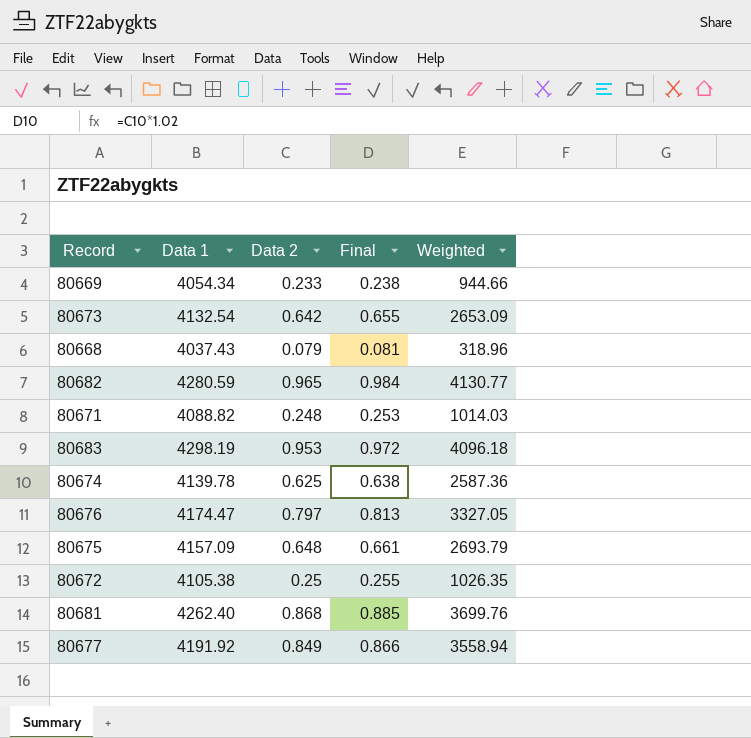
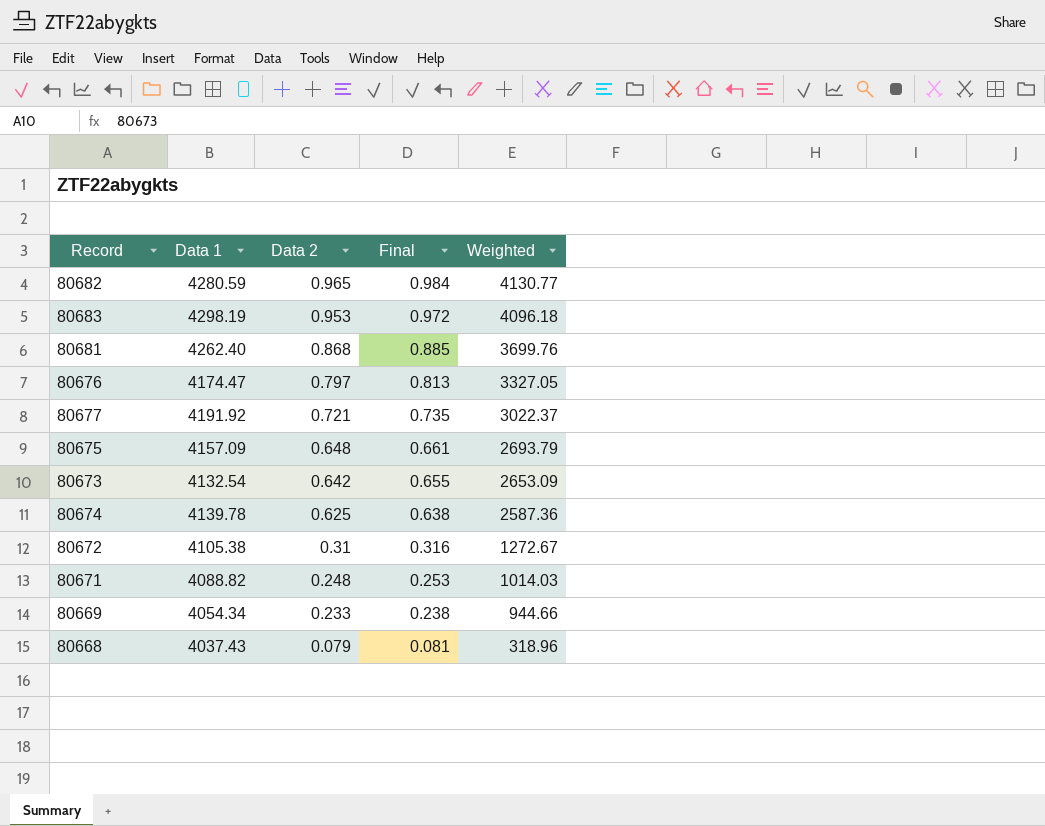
row order: none -> Data 2 descending
80677 | Data 2: 0.849 -> 0.721
80677 | Final: 0.866 -> 0.735
80677 | Weighted: 3558.94 -> 3022.37
80672 | Data 2: 0.25 -> 0.31
80672 | Final: 0.255 -> 0.316
80672 | Weighted: 1026.35 -> 1272.67

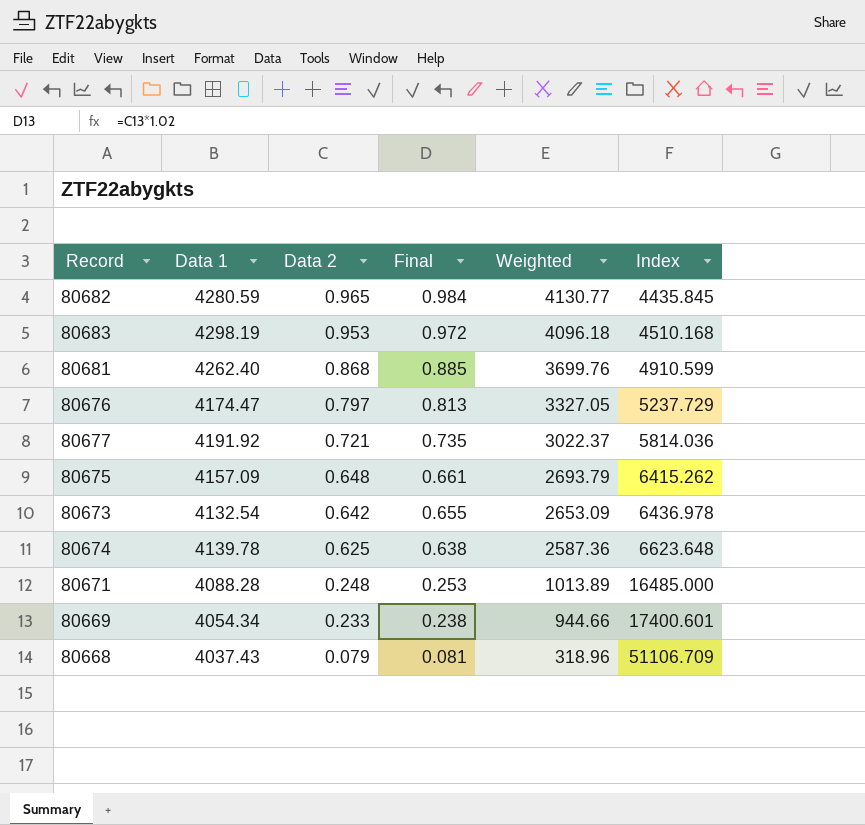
column Index | formula: none -> [Data 1] / [Data 2]
row 80672: 4105.38 | 0.31 | 0.316 | 1272.67 -> none
80671 | Data 1: 4088.82 -> 4088.28
80671 | Weighted: 1014.03 -> 1013.89

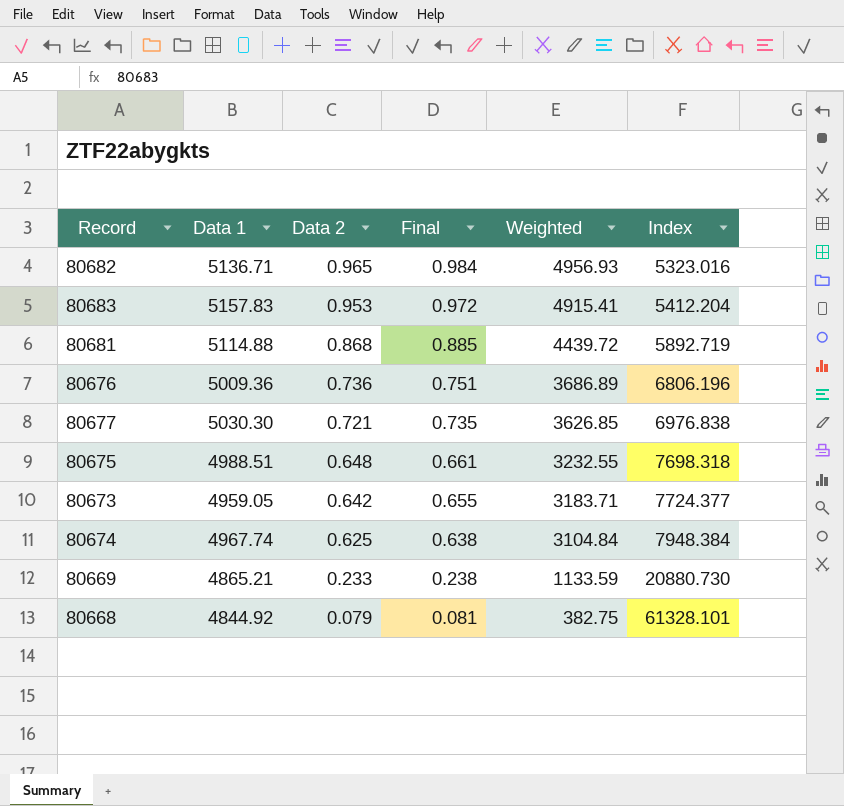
row 80671: 4088.28 | 0.248 | 0.253 | 1013.89 | 16485.000 -> none
80682 | Data 1: 4280.59 -> 5136.71
80682 | Weighted: 4130.77 -> 4956.93
80682 | Index: 4435.845 -> 5323.016
80683 | Data 1: 4298.19 -> 5157.83
80683 | Weighted: 4096.18 -> 4915.41
80683 | Index: 4510.168 -> 5412.204
80681 | Data 1: 4262.40 -> 5114.88
80681 | Weighted: 3699.76 -> 4439.72
80681 | Index: 4910.599 -> 5892.719
80676 | Data 1: 4174.47 -> 5009.36
80676 | Data 2: 0.797 -> 0.736
80676 | Final: 0.813 -> 0.751
80676 | Weighted: 3327.05 -> 3686.89
80676 | Index: 5237.729 -> 6806.196
80677 | Data 1: 4191.92 -> 5030.30
80677 | Weighted: 3022.37 -> 3626.85
80677 | Index: 5814.036 -> 6976.838
80675 | Data 1: 4157.09 -> 4988.51
80675 | Weighted: 2693.79 -> 3232.55
80675 | Index: 6415.262 -> 7698.318
80673 | Data 1: 4132.54 -> 4959.05
80673 | Weighted: 2653.09 -> 3183.71
80673 | Index: 6436.978 -> 7724.377
80674 | Data 1: 4139.78 -> 4967.74
80674 | Weighted: 2587.36 -> 3104.84
80674 | Index: 6623.648 -> 7948.384
80669 | Data 1: 4054.34 -> 4865.21
80669 | Weighted: 944.66 -> 1133.59
80669 | Index: 17400.601 -> 20880.730
80668 | Data 1: 4037.43 -> 4844.92
80668 | Weighted: 318.96 -> 382.75
80668 | Index: 51106.709 -> 61328.101

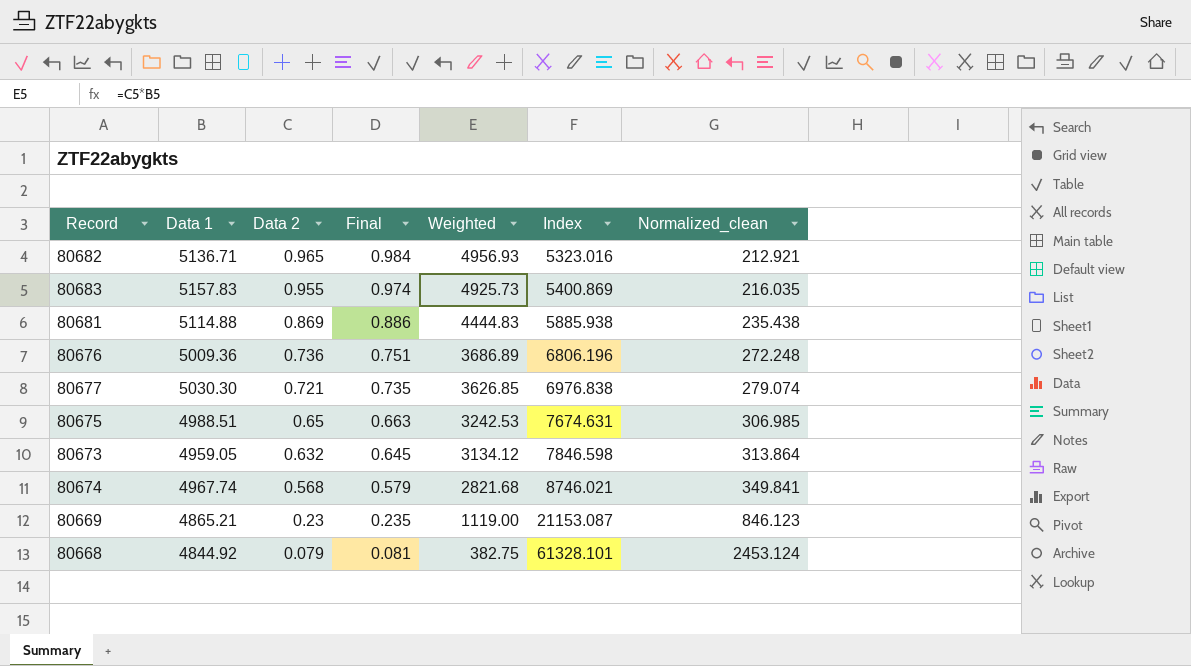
column Normalized_clean | formula: none -> [Index] * 0.04
80683 | Data 2: 0.953 -> 0.955
80683 | Final: 0.972 -> 0.974
80683 | Weighted: 4915.41 -> 4925.73
80683 | Index: 5412.204 -> 5400.869
80681 | Data 2: 0.868 -> 0.869
80681 | Final: 0.885 -> 0.886
80681 | Weighted: 4439.72 -> 4444.83
80681 | Index: 5892.719 -> 5885.938
80675 | Data 2: 0.648 -> 0.65
80675 | Final: 0.661 -> 0.663
80675 | Weighted: 3232.55 -> 3242.53
80675 | Index: 7698.318 -> 7674.631
80673 | Data 2: 0.642 -> 0.632
80673 | Final: 0.655 -> 0.645
80673 | Weighted: 3183.71 -> 3134.12
80673 | Index: 7724.377 -> 7846.598
80674 | Data 2: 0.625 -> 0.568
80674 | Final: 0.638 -> 0.579
80674 | Weighted: 3104.84 -> 2821.68
80674 | Index: 7948.384 -> 8746.021
80669 | Data 2: 0.233 -> 0.23
80669 | Final: 0.238 -> 0.235
80669 | Weighted: 1133.59 -> 1119.00
80669 | Index: 20880.730 -> 21153.087

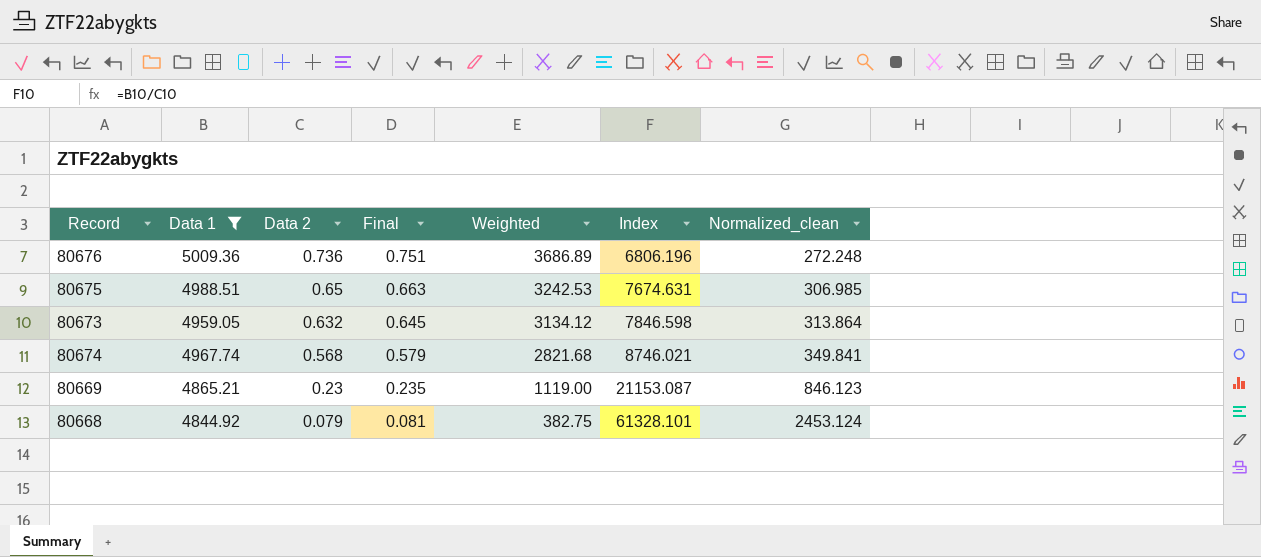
filter: none -> Data 1 <= 5009.36

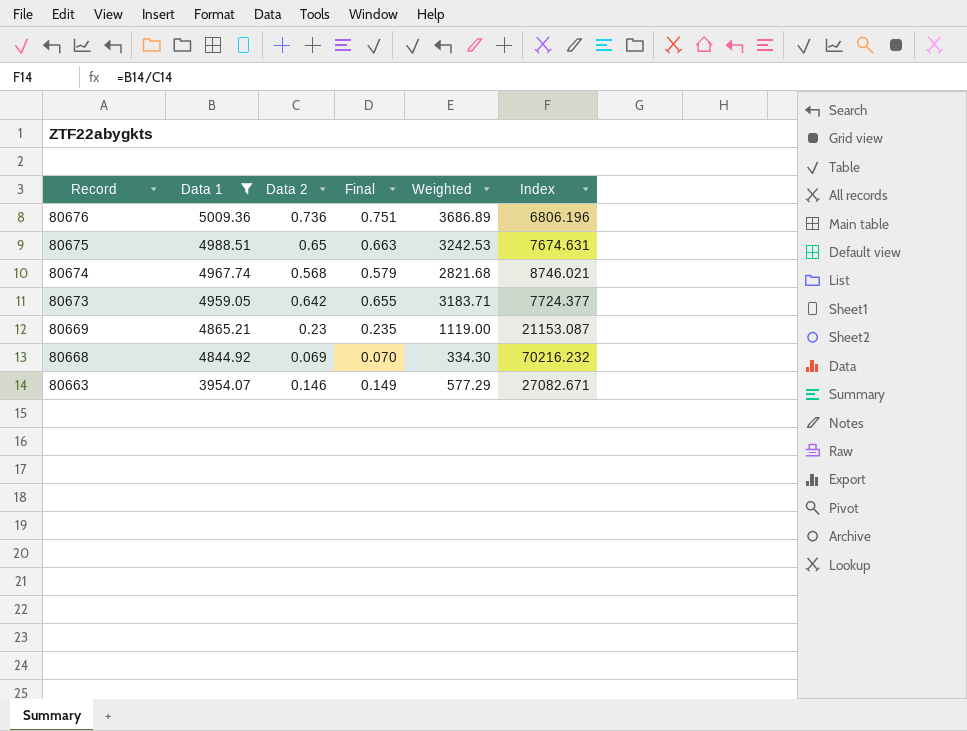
row order: Data 2 descending -> Record descending
column Normalized_clean | formula: [Index] * 0.04 -> none
80673 | Data 2: 0.632 -> 0.642
80673 | Final: 0.645 -> 0.655
80673 | Weighted: 3134.12 -> 3183.71
80673 | Index: 7846.598 -> 7724.377
80668 | Data 2: 0.079 -> 0.069
80668 | Final: 0.081 -> 0.070
80668 | Weighted: 382.75 -> 334.30
80668 | Index: 61328.101 -> 70216.232
row 80663: none -> 3954.07 | 0.146 | 0.149 | 577.29 | 27082.671

